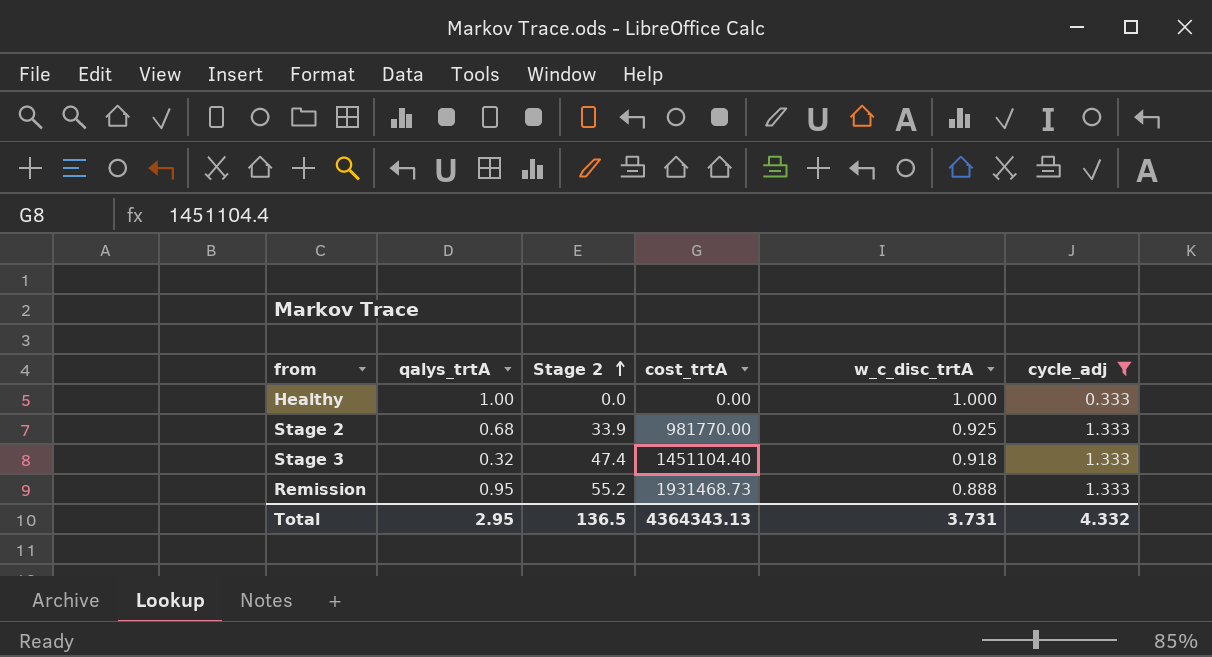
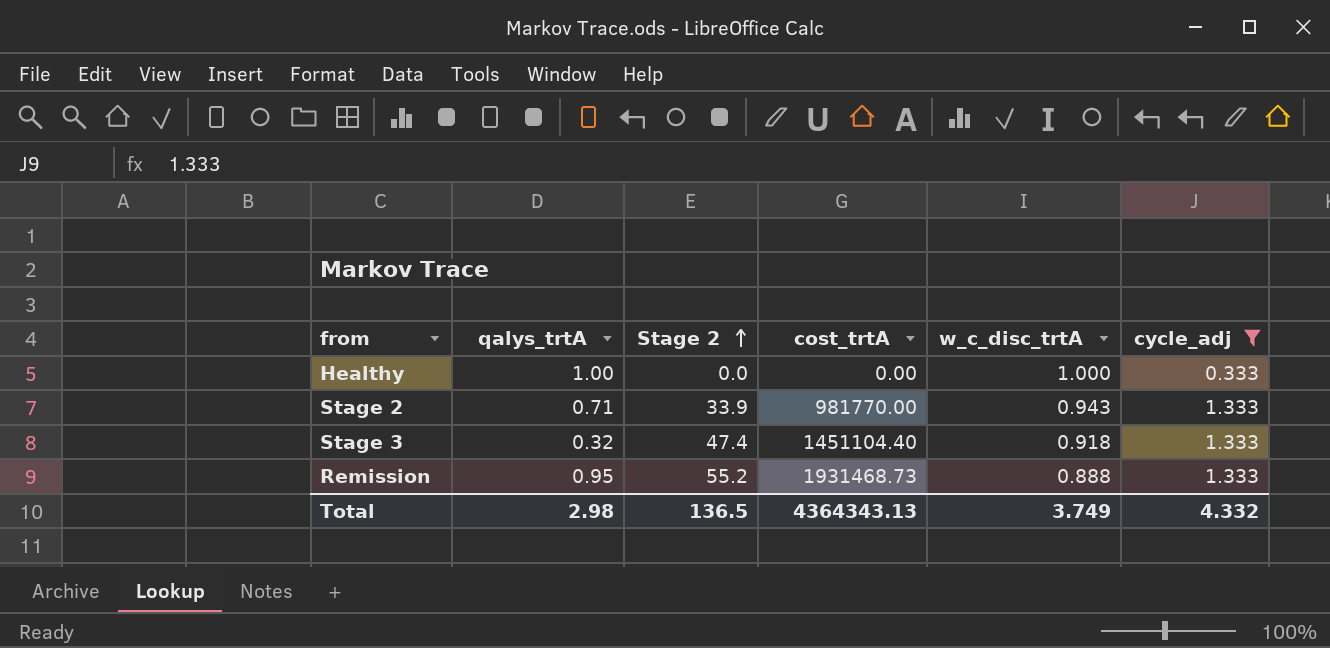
Stage 2 | qalys_trtA: 0.68 -> 0.71
Stage 2 | w_c_disc_trtA: 0.925 -> 0.943
Total | qalys_trtA: 2.95 -> 2.98
Total | w_c_disc_trtA: 3.731 -> 3.749

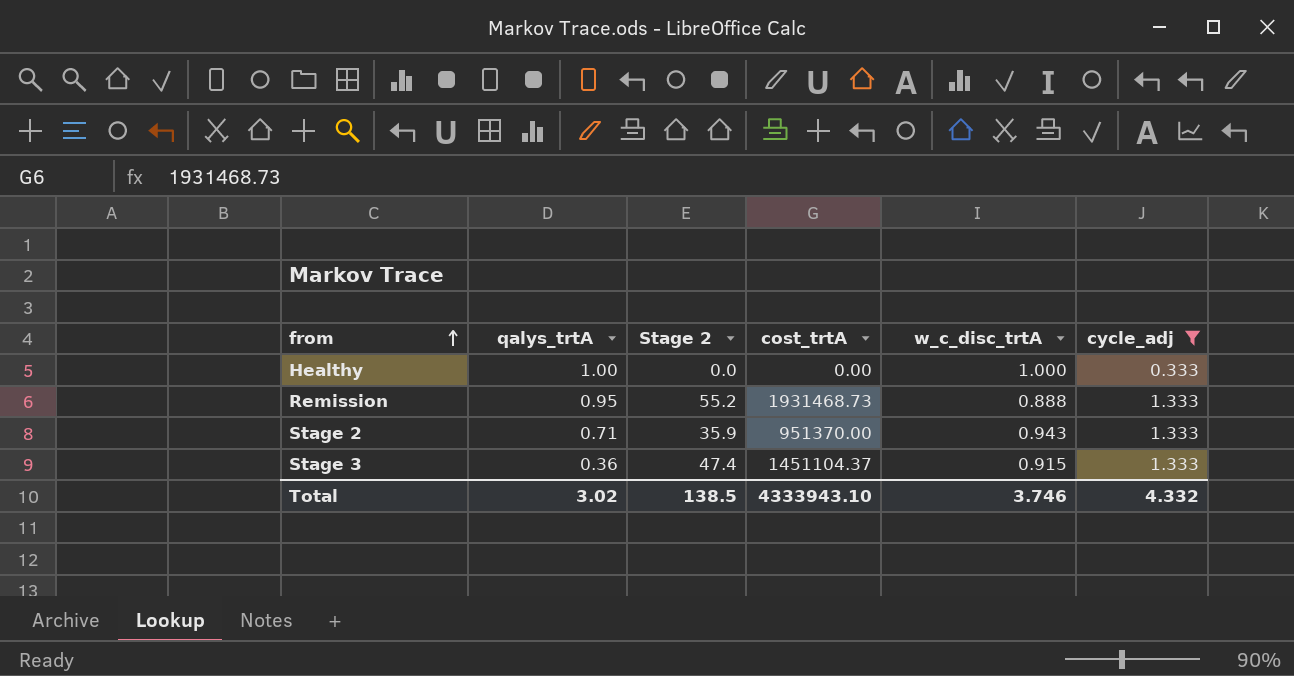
row order: Stage 2 ascending -> from ascending
Stage 2 | Stage 2: 33.9 -> 35.9
Stage 2 | cost_trtA: 981770.00 -> 951370.00
Stage 3 | qalys_trtA: 0.32 -> 0.36
Stage 3 | cost_trtA: 1451104.40 -> 1451104.37
Stage 3 | w_c_disc_trtA: 0.918 -> 0.915
Total | qalys_trtA: 2.98 -> 3.02
Total | Stage 2: 136.5 -> 138.5
Total | cost_trtA: 4364343.13 -> 4333943.10
Total | w_c_disc_trtA: 3.749 -> 3.746

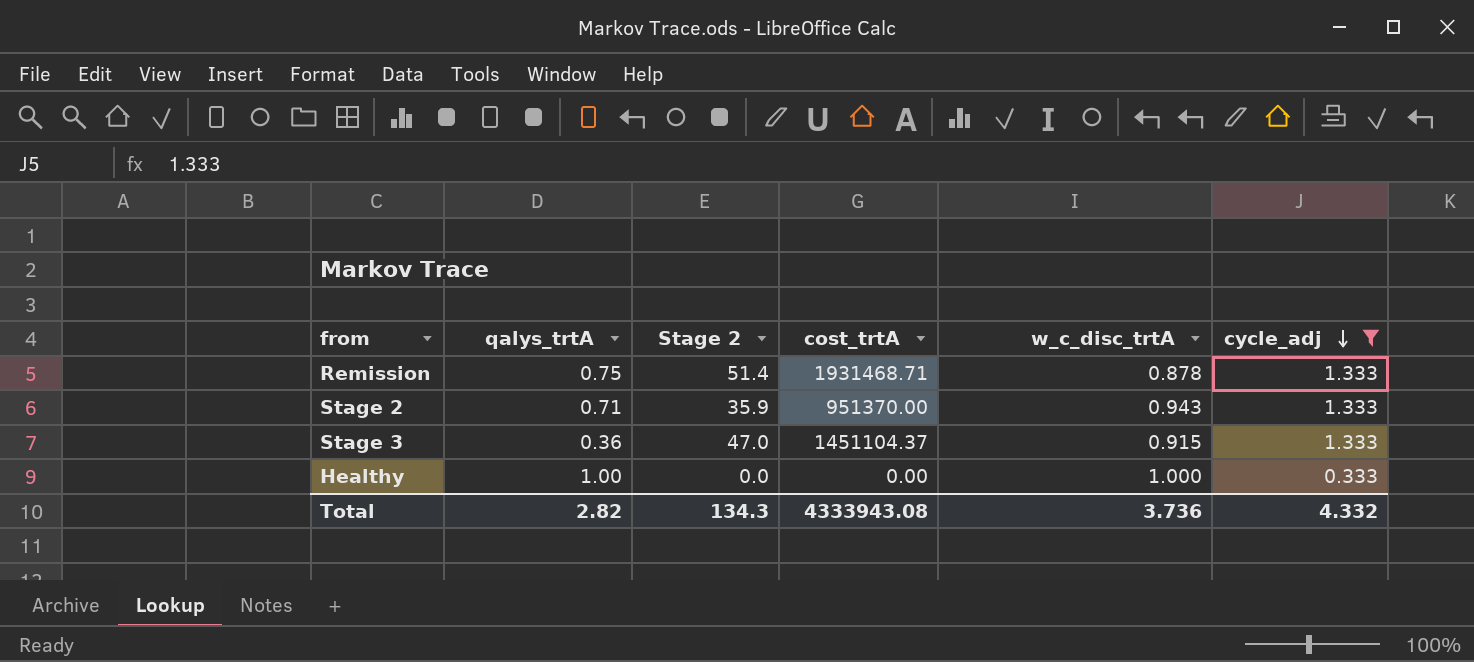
row order: from ascending -> cycle_adj descending
Remission | qalys_trtA: 0.95 -> 0.75
Remission | Stage 2: 55.2 -> 51.4
Remission | cost_trtA: 1931468.73 -> 1931468.71
Remission | w_c_disc_trtA: 0.888 -> 0.878
Stage 3 | Stage 2: 47.4 -> 47.0
Total | qalys_trtA: 3.02 -> 2.82
Total | Stage 2: 138.5 -> 134.3
Total | cost_trtA: 4333943.10 -> 4333943.08
Total | w_c_disc_trtA: 3.746 -> 3.736

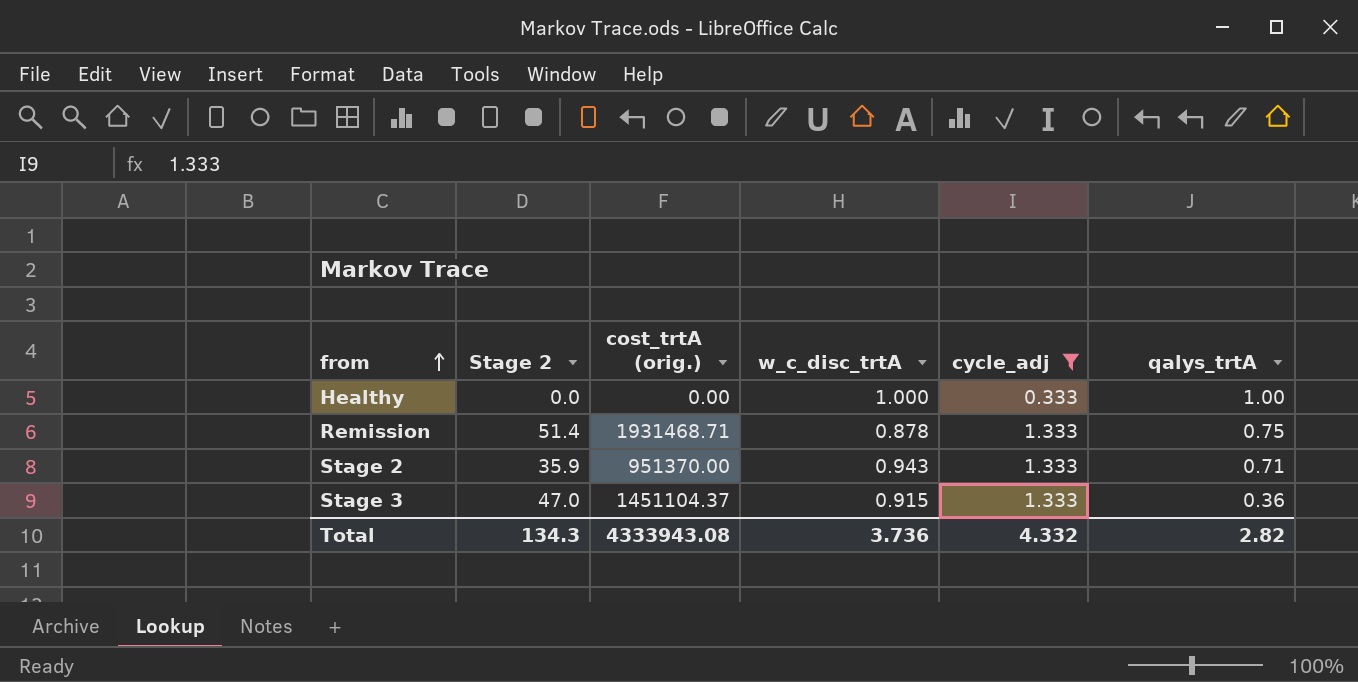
row order: cycle_adj descending -> from ascending
column name: cost_trtA -> cost_trtA (orig.)
column qalys_trtA | position: 2 -> 6

